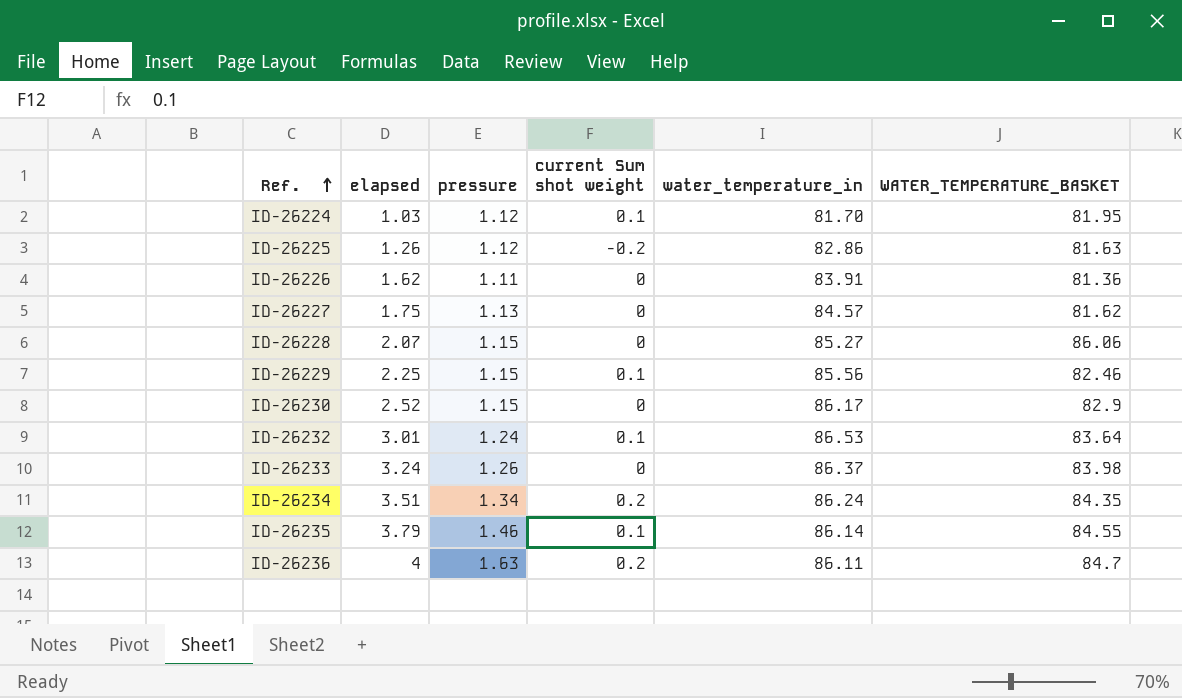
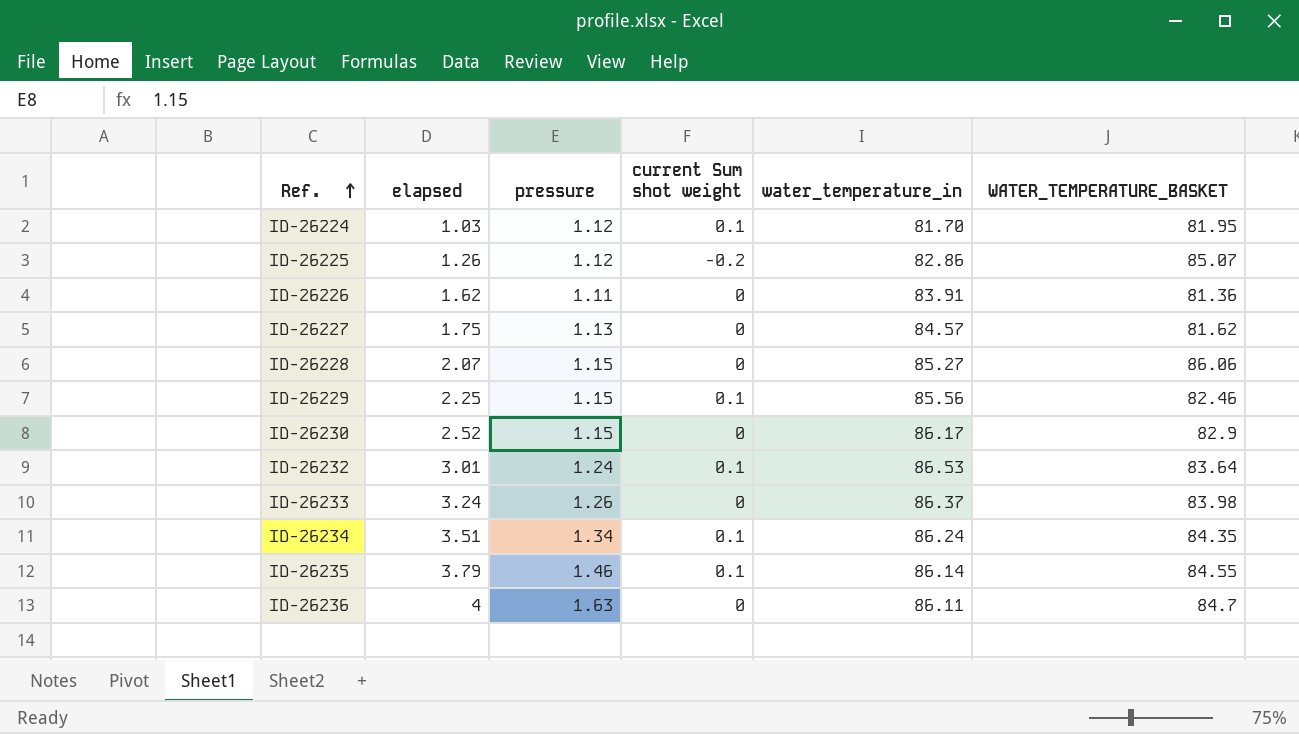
ID-26225 | WATER_TEMPERATURE_BASKET: 81.63 -> 85.07
ID-26234 | current Sum shot weight: 0.2 -> 0.1
ID-26236 | current Sum shot weight: 0.2 -> 0

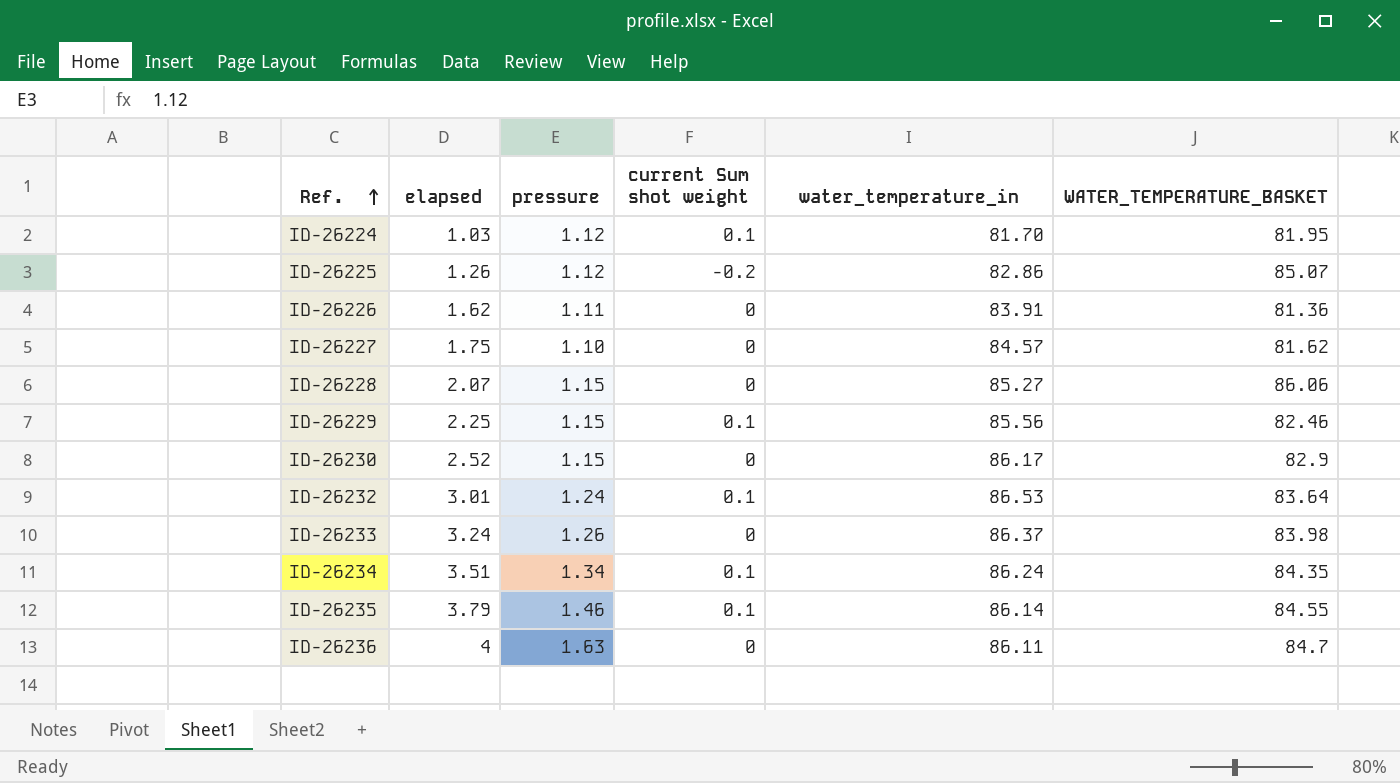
ID-26227 | pressure: 1.13 -> 1.10

